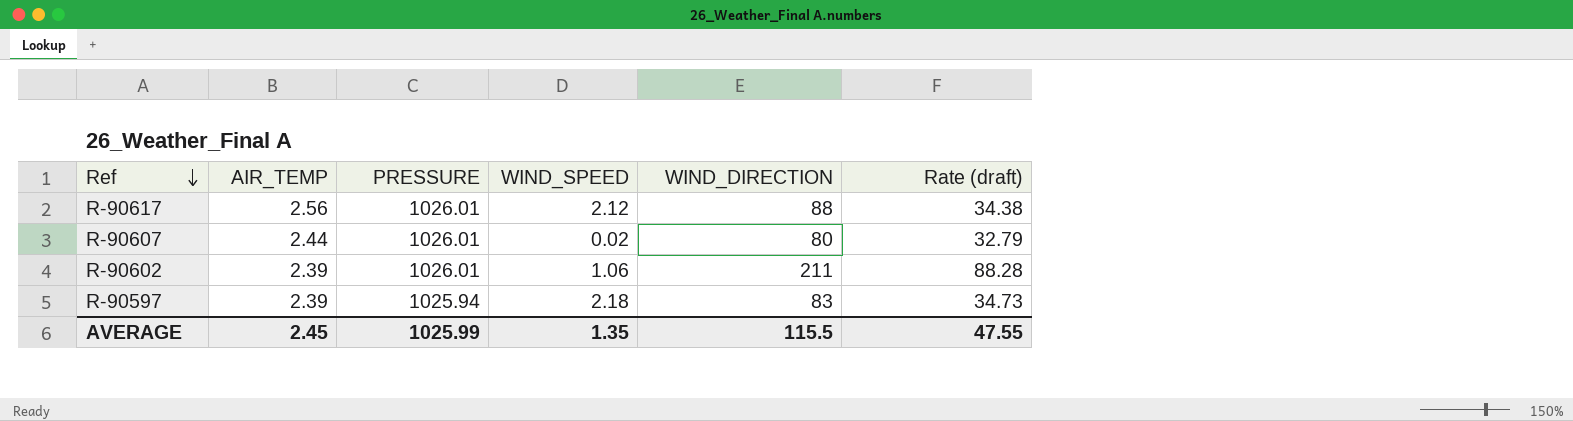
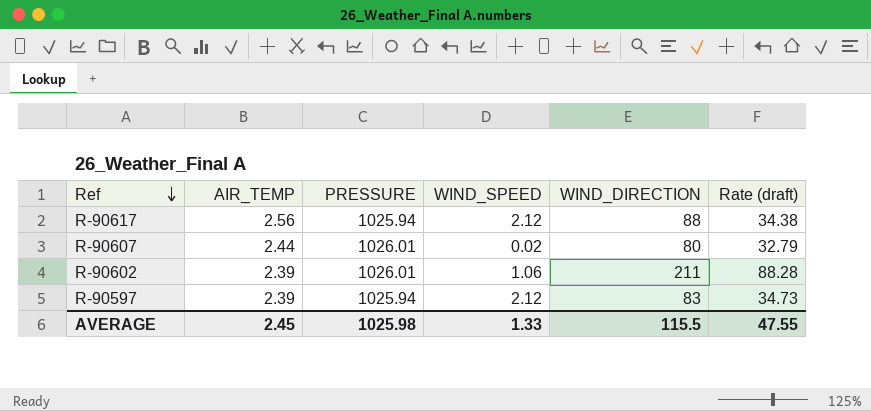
R-90617 | PRESSURE: 1026.01 -> 1025.94
R-90597 | WIND_SPEED: 2.18 -> 2.12
AVERAGE | PRESSURE: 1025.99 -> 1025.98
AVERAGE | WIND_SPEED: 1.35 -> 1.33

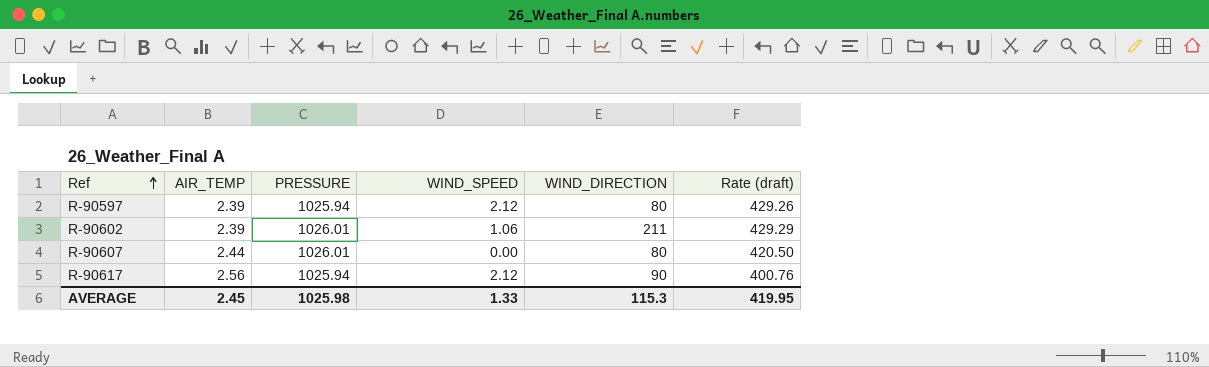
row order: Ref descending -> Ref ascending
column Rate (draft) | formula: [WIND_DIRECTION] / [AIR_TEMP] -> [PRESSURE] / [AIR_TEMP]
R-90597 | WIND_DIRECTION: 83 -> 80
R-90607 | WIND_SPEED: 0.02 -> 0.00
R-90617 | WIND_DIRECTION: 88 -> 90
AVERAGE | WIND_DIRECTION: 115.5 -> 115.3
AVERAGE | Rate (draft): 47.55 -> 419.95

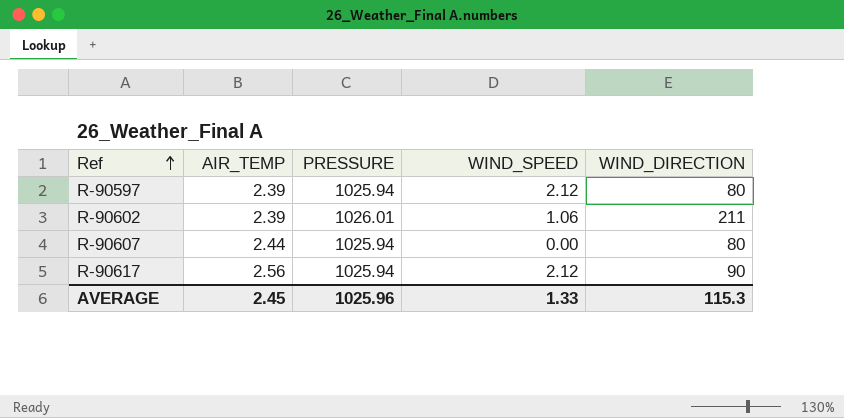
column Rate (draft) | formula: [PRESSURE] / [AIR_TEMP] -> none
R-90607 | PRESSURE: 1026.01 -> 1025.94
AVERAGE | PRESSURE: 1025.98 -> 1025.96

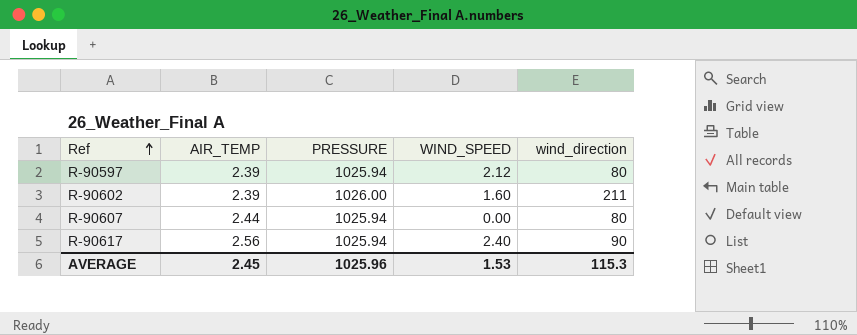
column name: WIND_DIRECTION -> wind_direction
R-90602 | PRESSURE: 1026.01 -> 1026.00
R-90602 | WIND_SPEED: 1.06 -> 1.60
R-90617 | WIND_SPEED: 2.12 -> 2.40
AVERAGE | WIND_SPEED: 1.33 -> 1.53

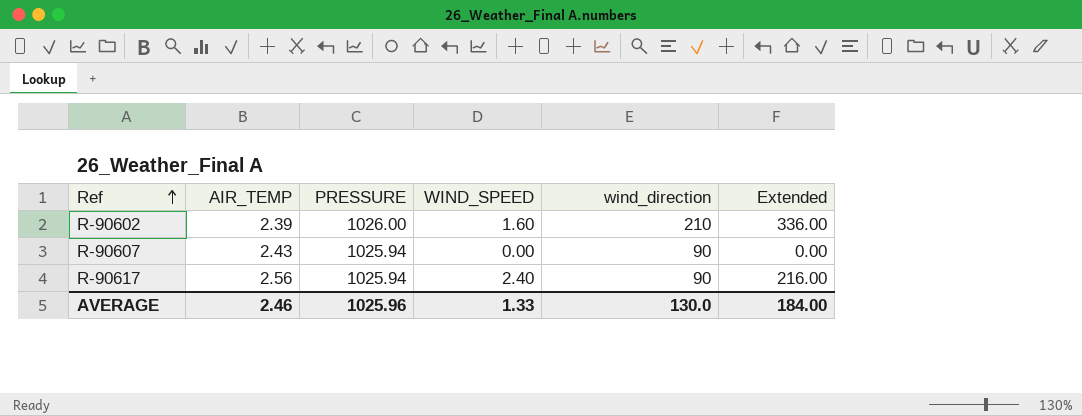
column Extended | formula: none -> [WIND_SPEED] * [wind_direction]
row R-90597: 2.39 | 1025.94 | 2.12 | 80 -> none
R-90602 | wind_direction: 211 -> 210
R-90607 | AIR_TEMP: 2.44 -> 2.43
R-90607 | wind_direction: 80 -> 90
AVERAGE | AIR_TEMP: 2.45 -> 2.46
AVERAGE | WIND_SPEED: 1.53 -> 1.33
AVERAGE | wind_direction: 115.3 -> 130.0

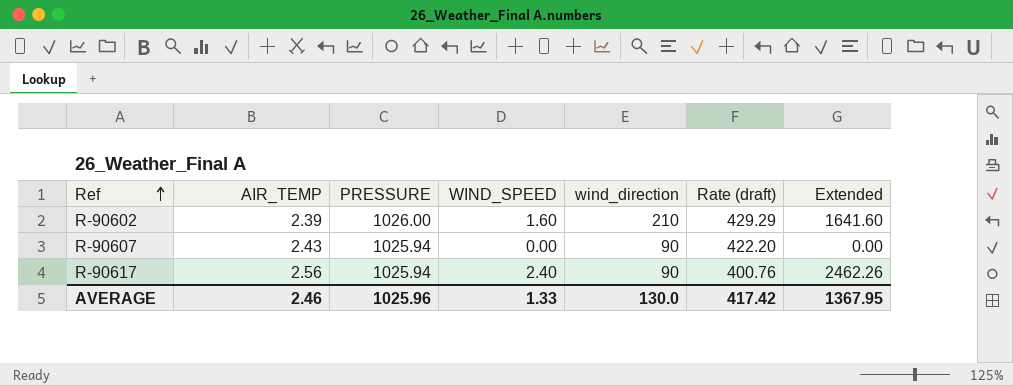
column Rate (draft) | formula: none -> [PRESSURE] / [AIR_TEMP]
column Extended | formula: [WIND_SPEED] * [wind_direction] -> [PRESSURE] * [WIND_SPEED]
AVERAGE | Extended: 184.00 -> 1367.95

